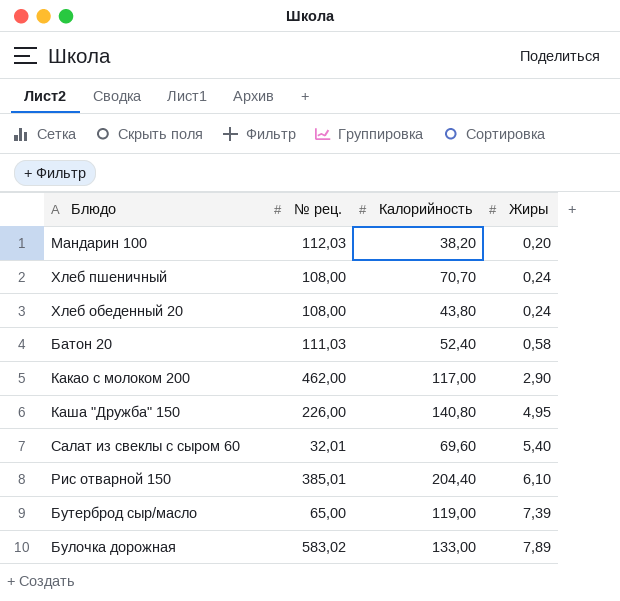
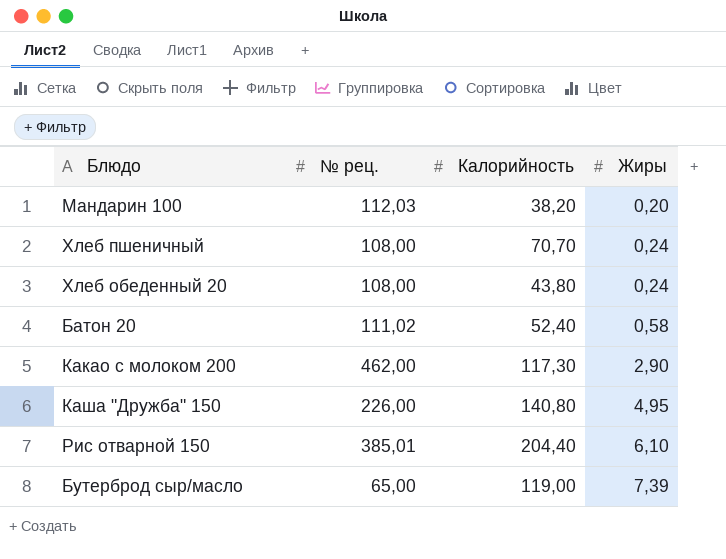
row Салат из свеклы с сыром 60: 32,01 | 69,60 | 5,40 -> none
row Булочка дорожная: 583,02 | 133,00 | 7,89 -> none
Батон 20 | № рец.: 111,03 -> 111,02
Какао с молоком 200 | Калорийность: 117,00 -> 117,30

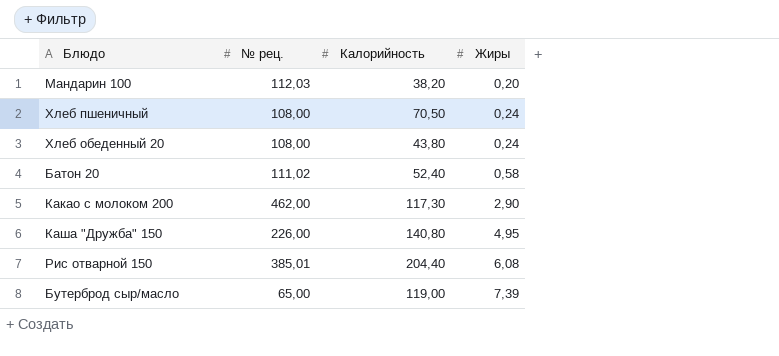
Хлеб пшеничный | Калорийность: 70,70 -> 70,50
Рис отварной 150 | Жиры: 6,10 -> 6,08

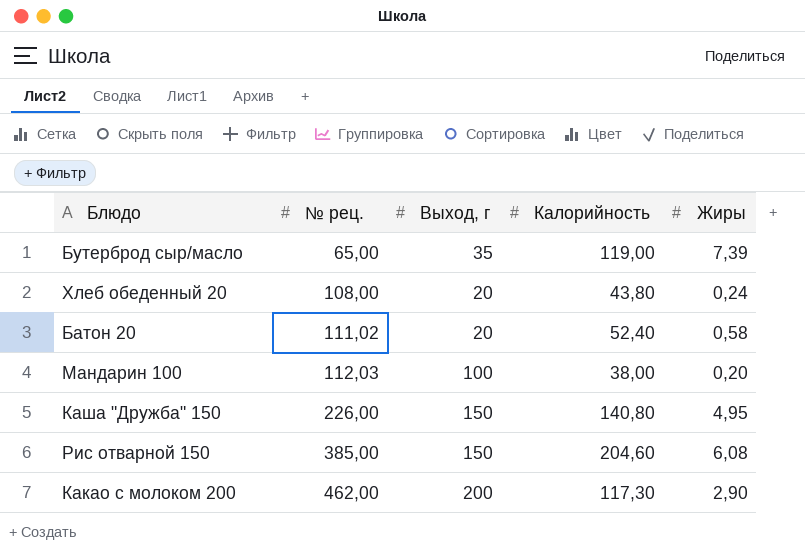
row order: Жиры ascending -> № рец. ascending
column Выход, г | position: none -> 3
row Хлеб пшеничный: 108,00 | 70,50 | 0,24 -> none
Мандарин 100 | Калорийность: 38,20 -> 38,00
Рис отварной 150 | № рец.: 385,01 -> 385,00
Рис отварной 150 | Калорийность: 204,40 -> 204,60

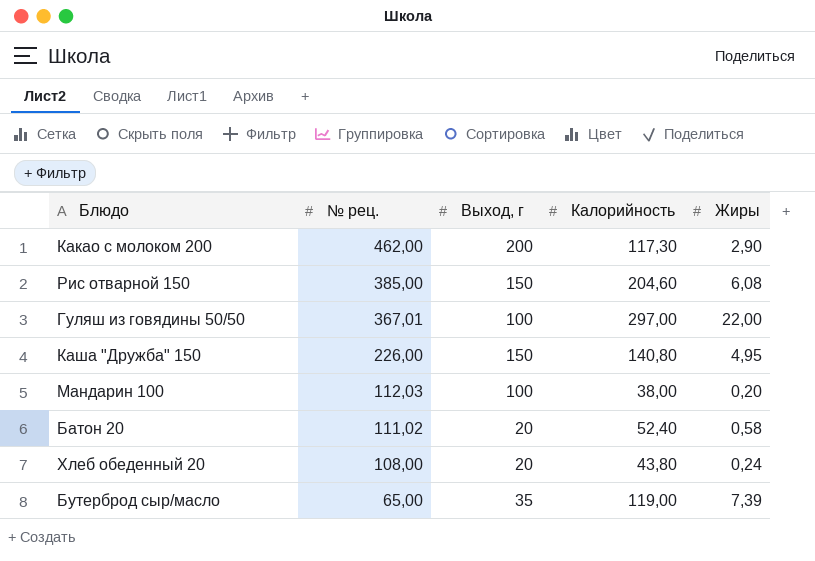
row order: № рец. ascending -> № рец. descending
row Гуляш из говядины 50/50: none -> 367,01 | 100 | 297,00 | 22,00

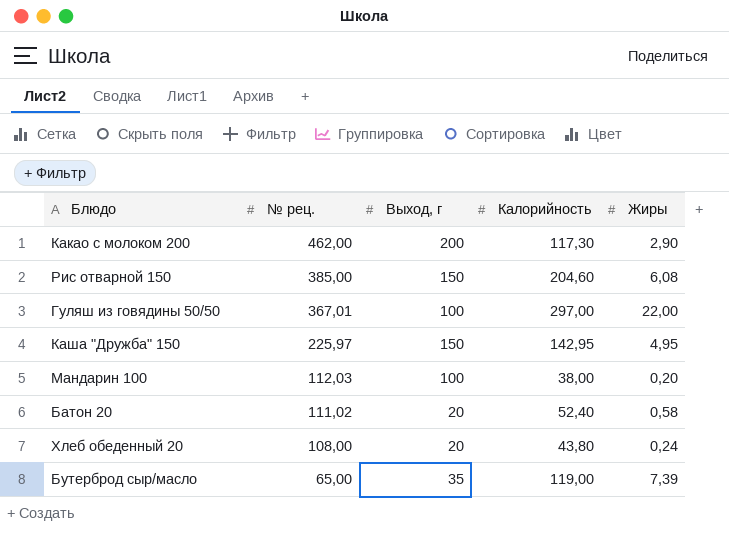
Каша "Дружба" 150 | № рец.: 226,00 -> 225,97
Каша "Дружба" 150 | Калорийность: 140,80 -> 142,95

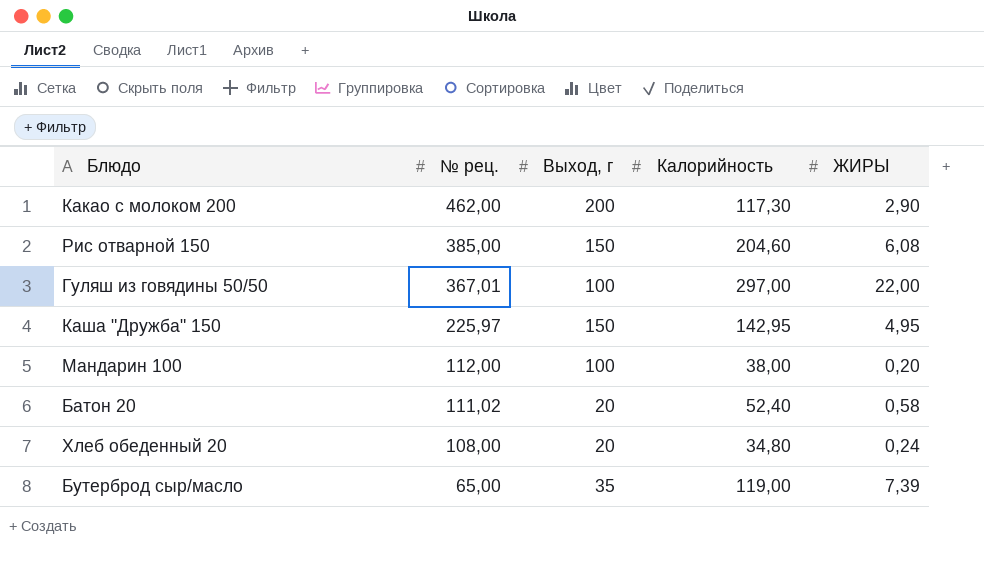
column name: Жиры -> ЖИРЫ
Мандарин 100 | № рец.: 112,03 -> 112,00
Хлеб обеденный 20 | Калорийность: 43,80 -> 34,80

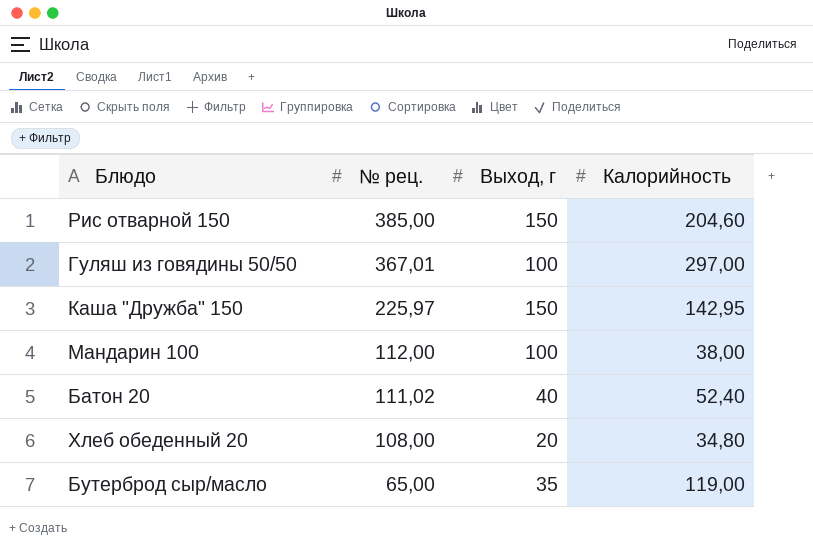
column ЖИРЫ | position: 5 -> none
row Какао с молоком 200: 462,00 | 200 | 117,30 | 2,90 -> none
Батон 20 | Выход, г: 20 -> 40

